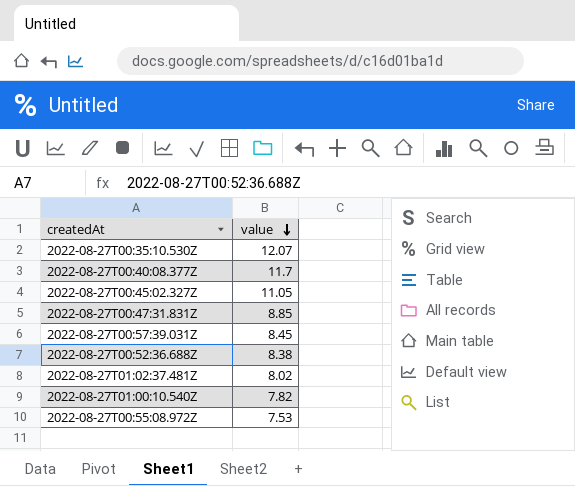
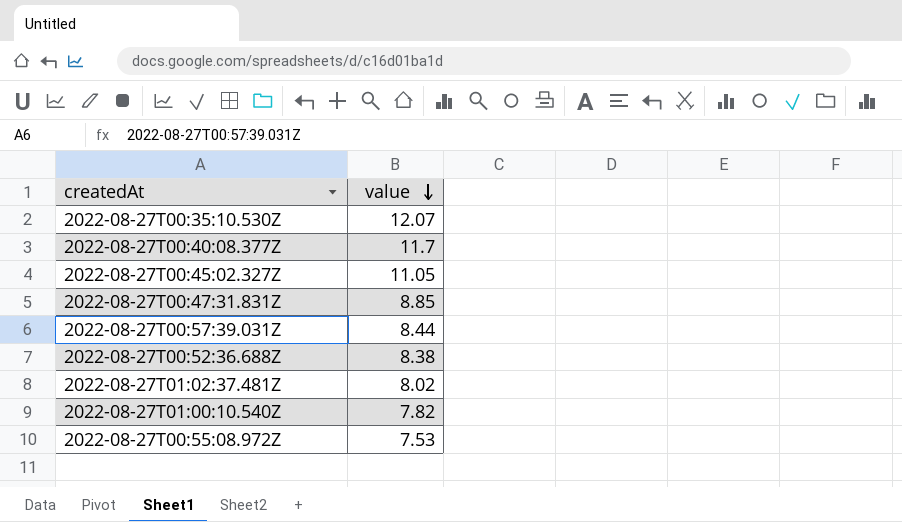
2022-08-27T00:57:39.031Z | value: 8.45 -> 8.44

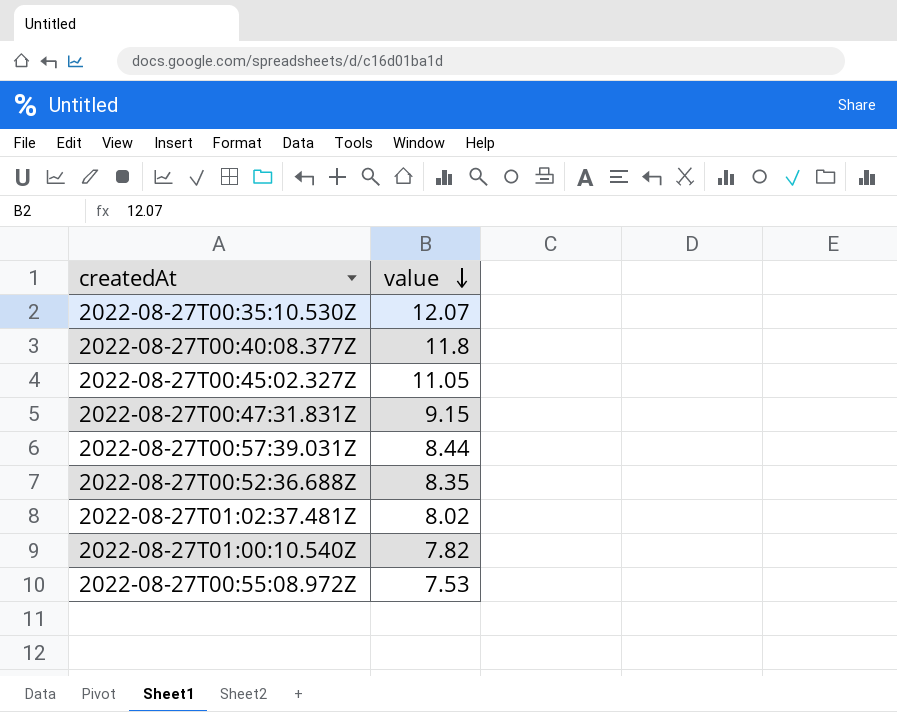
2022-08-27T00:40:08.377Z | value: 11.7 -> 11.8
2022-08-27T00:47:31.831Z | value: 8.85 -> 9.15
2022-08-27T00:52:36.688Z | value: 8.38 -> 8.35

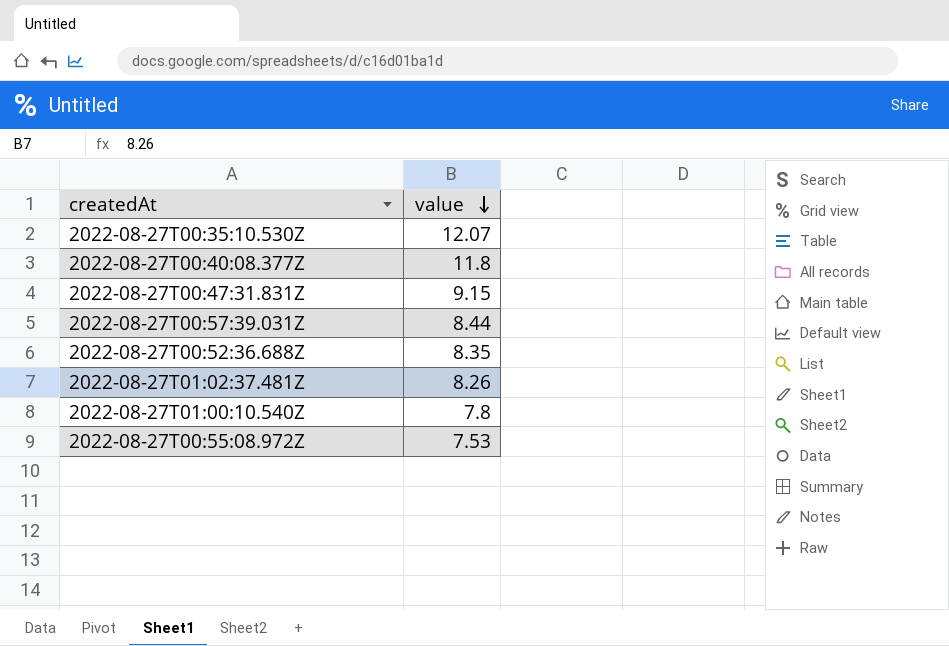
row 2022-08-27T00:45:02.327Z: 11.05 -> none
2022-08-27T01:02:37.481Z | value: 8.02 -> 8.26
2022-08-27T01:00:10.540Z | value: 7.82 -> 7.8

